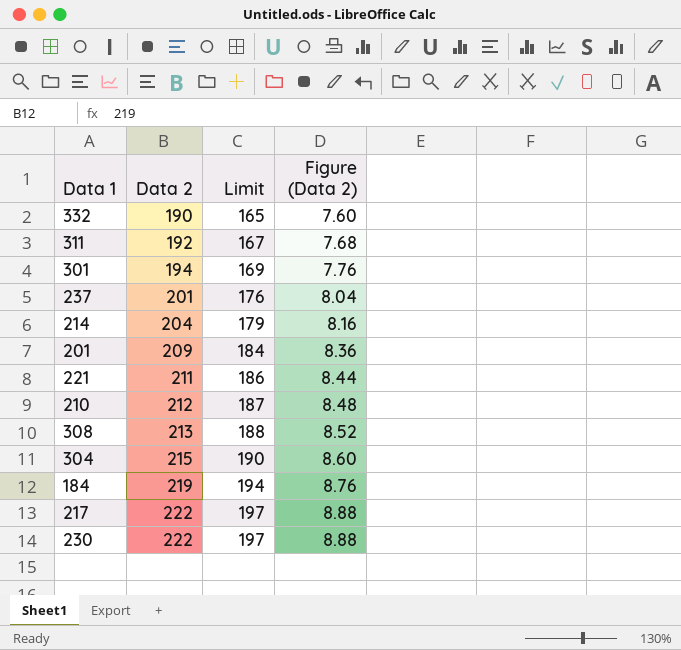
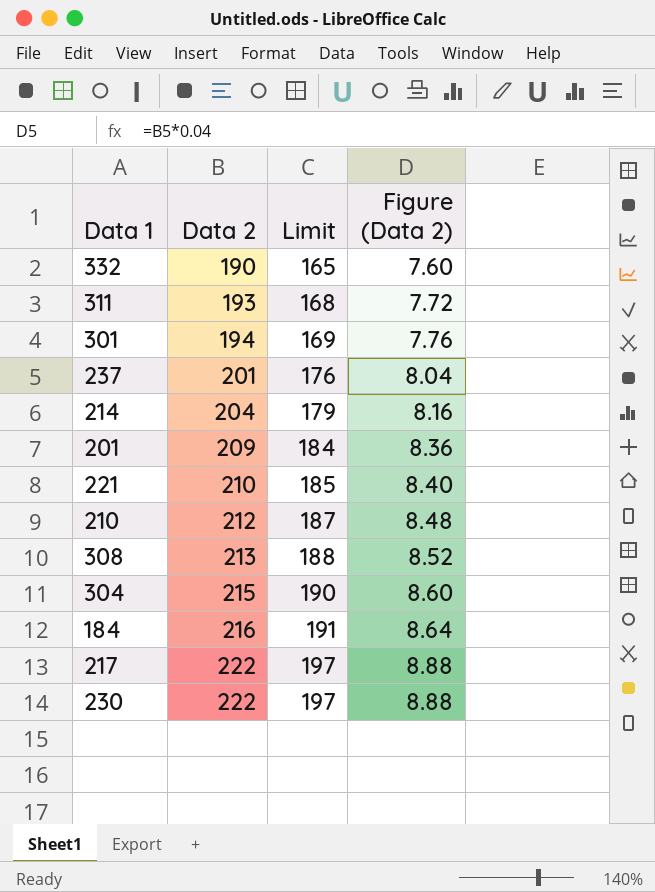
311 | Data 2: 192 -> 193
311 | Limit: 167 -> 168
311 | Figure (Data 2): 7.68 -> 7.72
221 | Data 2: 211 -> 210
221 | Limit: 186 -> 185
221 | Figure (Data 2): 8.44 -> 8.40
184 | Data 2: 219 -> 216
184 | Limit: 194 -> 191
184 | Figure (Data 2): 8.76 -> 8.64

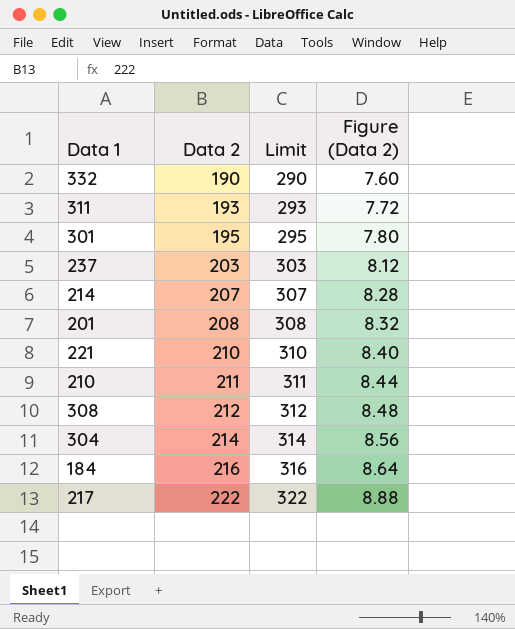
column Limit | formula: [Data 2] - 25 -> [Data 2] + 100
row 230: 222 | 197 | 8.88 -> none
301 | Data 2: 194 -> 195
301 | Figure (Data 2): 7.76 -> 7.80
237 | Data 2: 201 -> 203
237 | Figure (Data 2): 8.04 -> 8.12
214 | Data 2: 204 -> 207
214 | Figure (Data 2): 8.16 -> 8.28
201 | Data 2: 209 -> 208
201 | Figure (Data 2): 8.36 -> 8.32
210 | Data 2: 212 -> 211
210 | Figure (Data 2): 8.48 -> 8.44
308 | Data 2: 213 -> 212
308 | Figure (Data 2): 8.52 -> 8.48
304 | Data 2: 215 -> 214
304 | Figure (Data 2): 8.60 -> 8.56

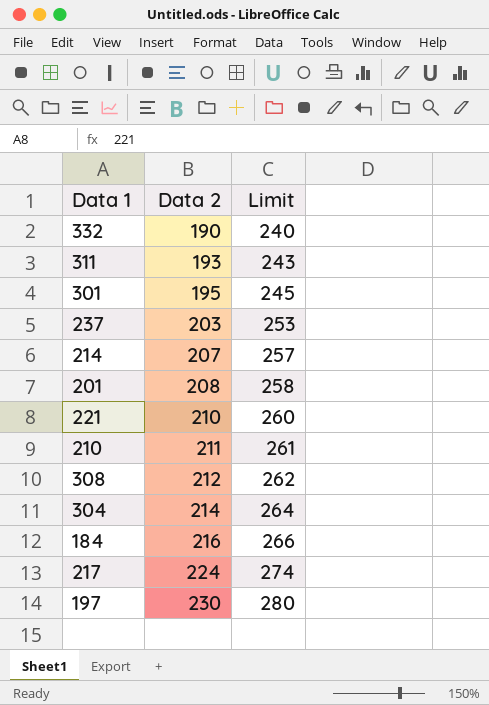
column Figure (Data 2) | formula: [Data 2] * 0.04 -> none
column Limit | formula: [Data 2] + 100 -> [Data 2] + 50
217 | Data 2: 222 -> 224
row 197: none -> 230 | 280

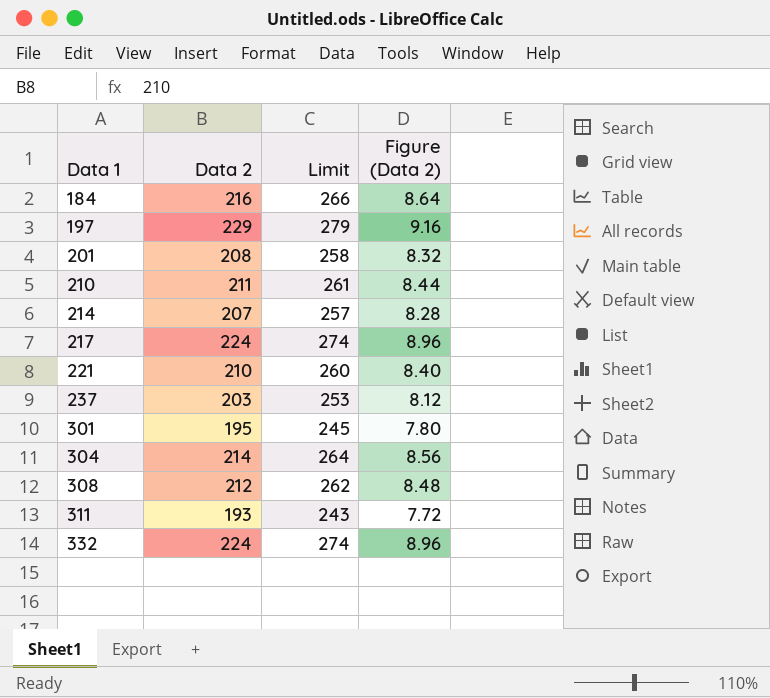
row order: Data 2 ascending -> Data 1 ascending
column Figure (Data 2) | formula: none -> [Data 2] * 0.04
197 | Data 2: 230 -> 229
197 | Limit: 280 -> 279
332 | Data 2: 190 -> 224
332 | Limit: 240 -> 274

